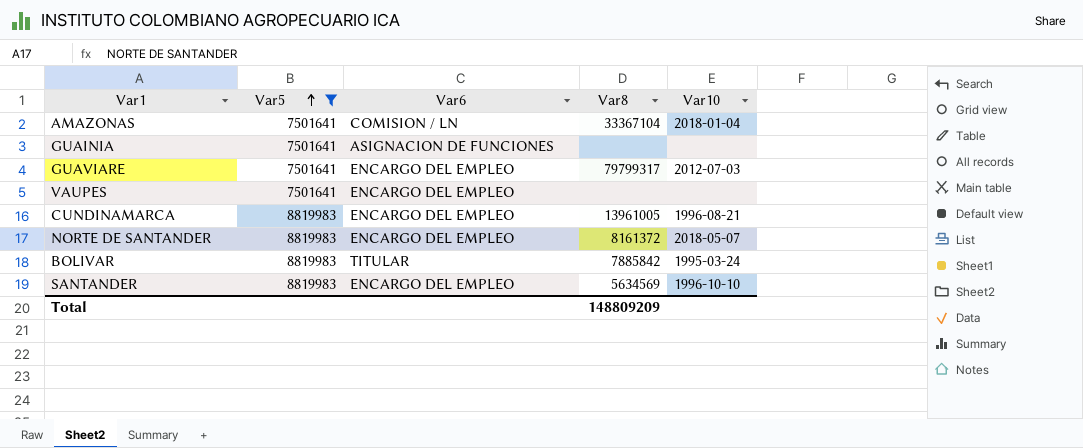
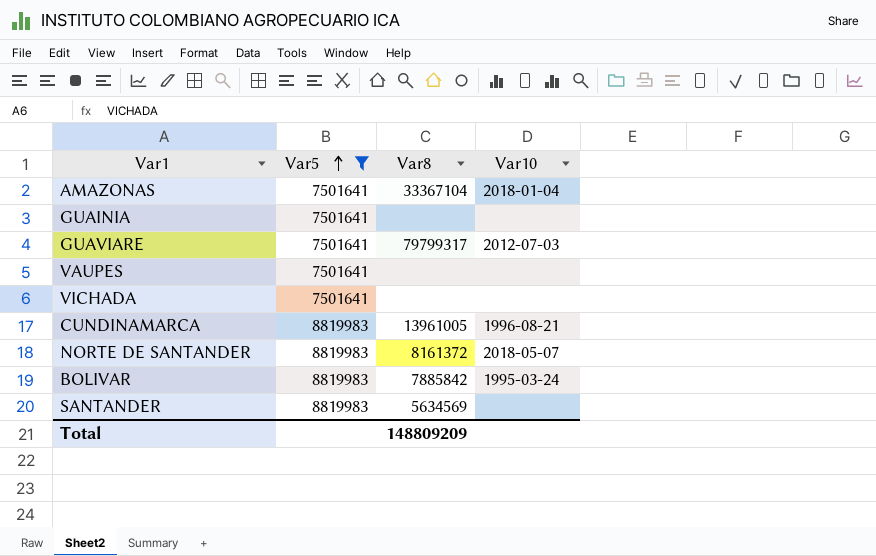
column Var6 | position: 3 -> none
row VICHADA: none -> 7501641 | none | none
SANTANDER | Var10: 1996-10-10 -> none

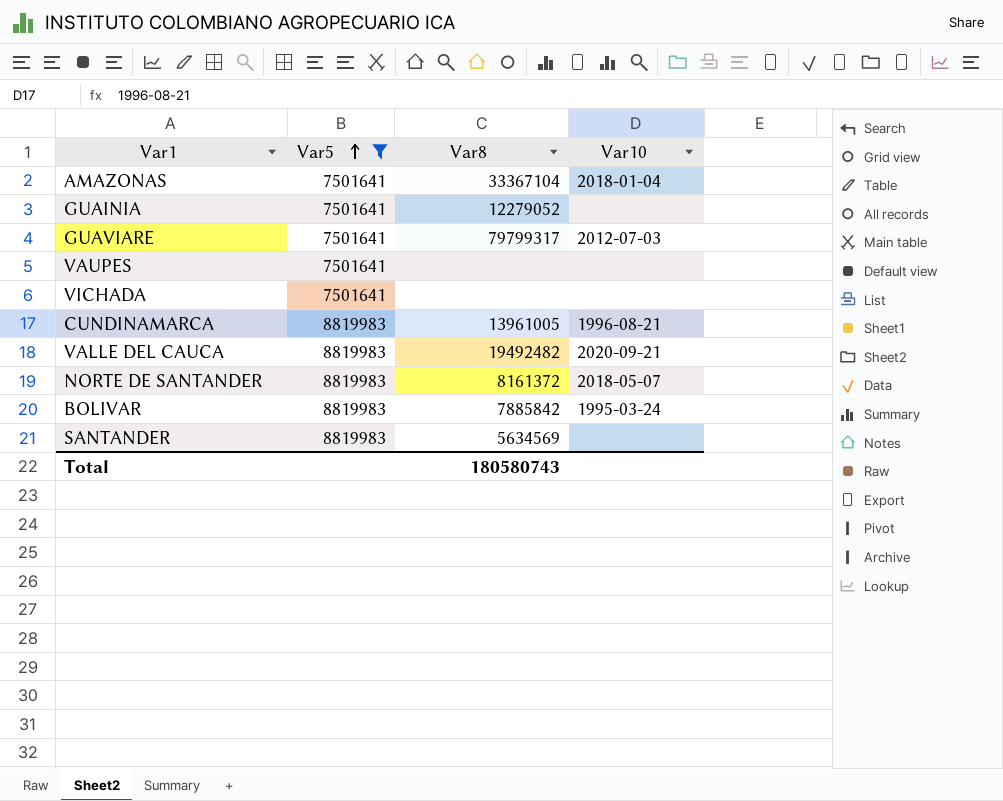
GUAINIA | Var8: none -> 12279052
row VALLE DEL CAUCA: none -> 8819983 | 19492482 | 2020-09-21
Total | Var8: 148809209 -> 180580743

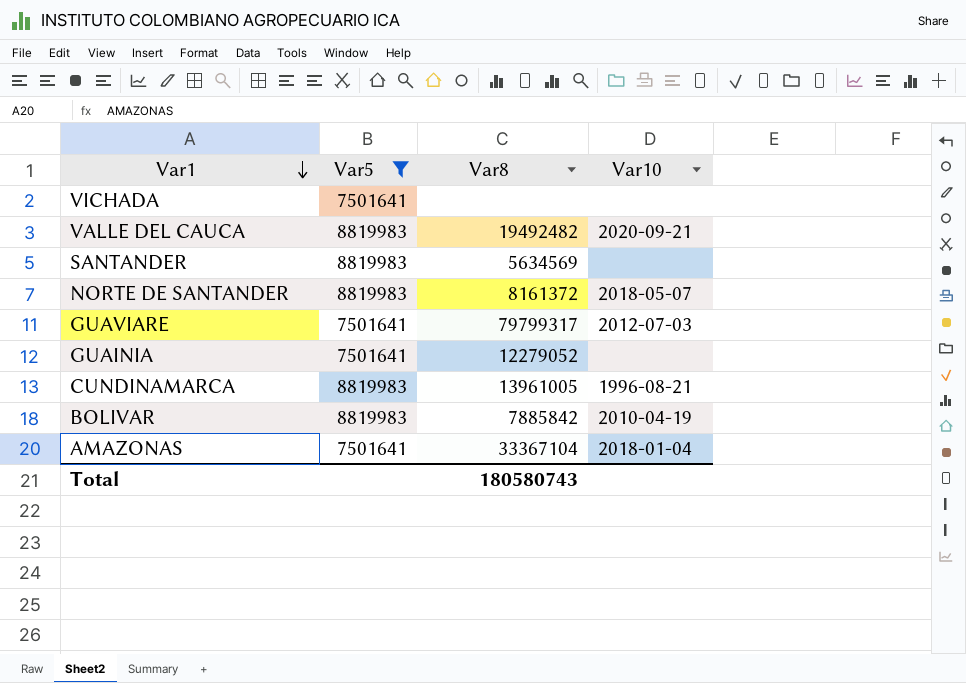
row order: Var5 ascending -> Var1 descending
row VAUPES: 7501641 | none | none -> none
BOLIVAR | Var10: 1995-03-24 -> 2010-04-19

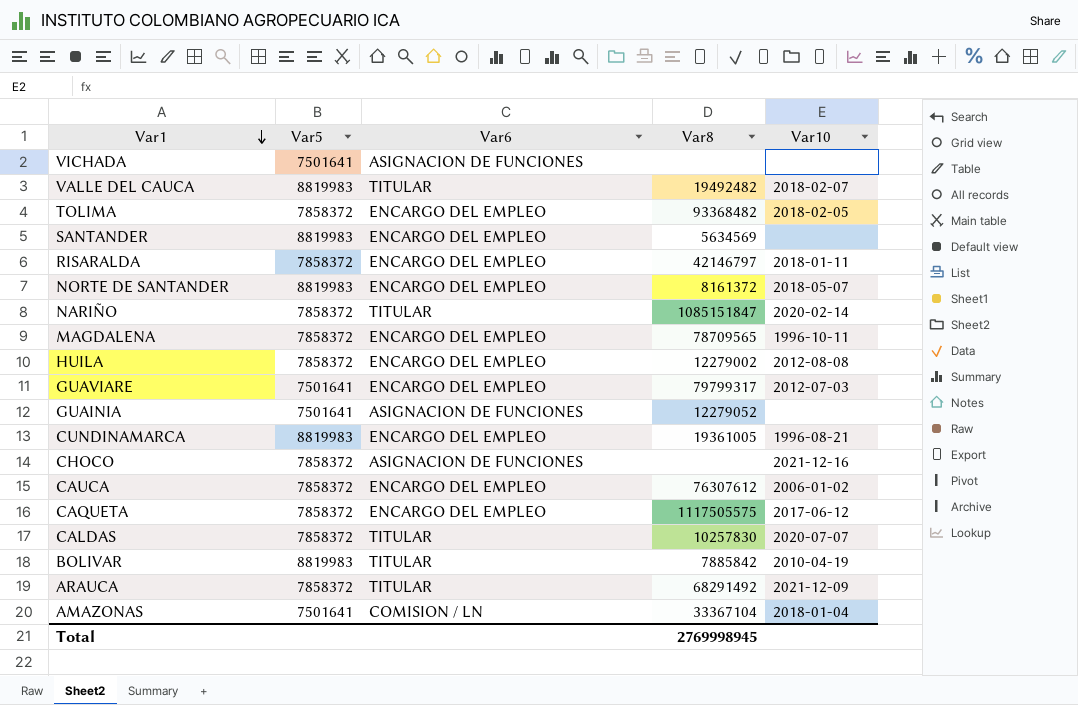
filter: Var5 != 7858372 -> none
column Var6 | position: none -> 3
VALLE DEL CAUCA | Var10: 2020-09-21 -> 2018-02-07
CUNDINAMARCA | Var8: 13961005 -> 19361005
Total | Var8: 180580743 -> 2769998945

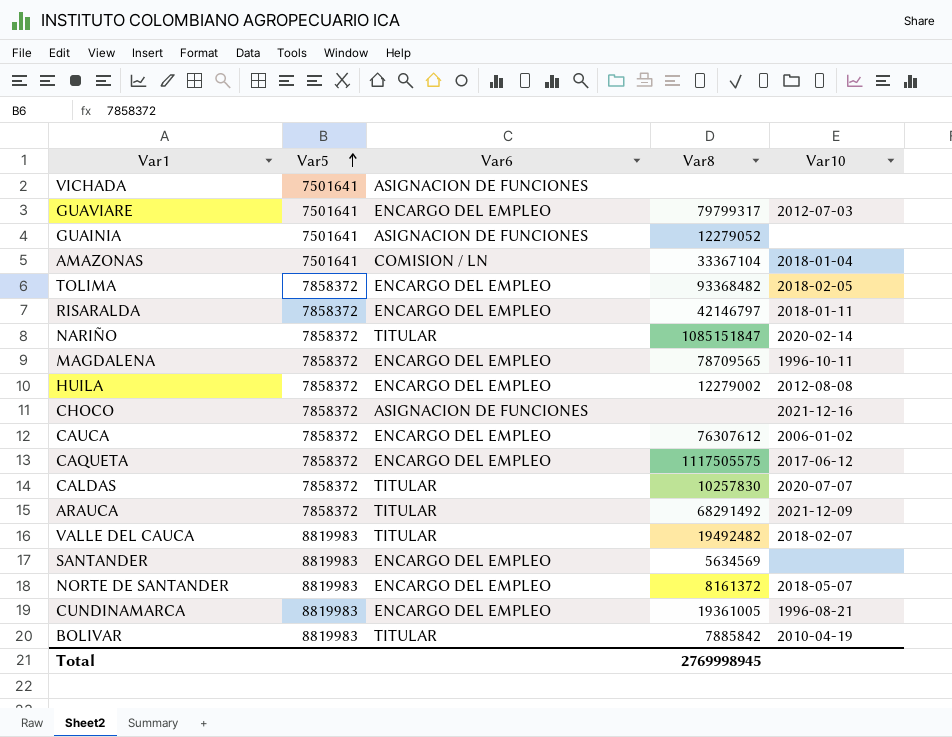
row order: Var1 descending -> Var5 ascending

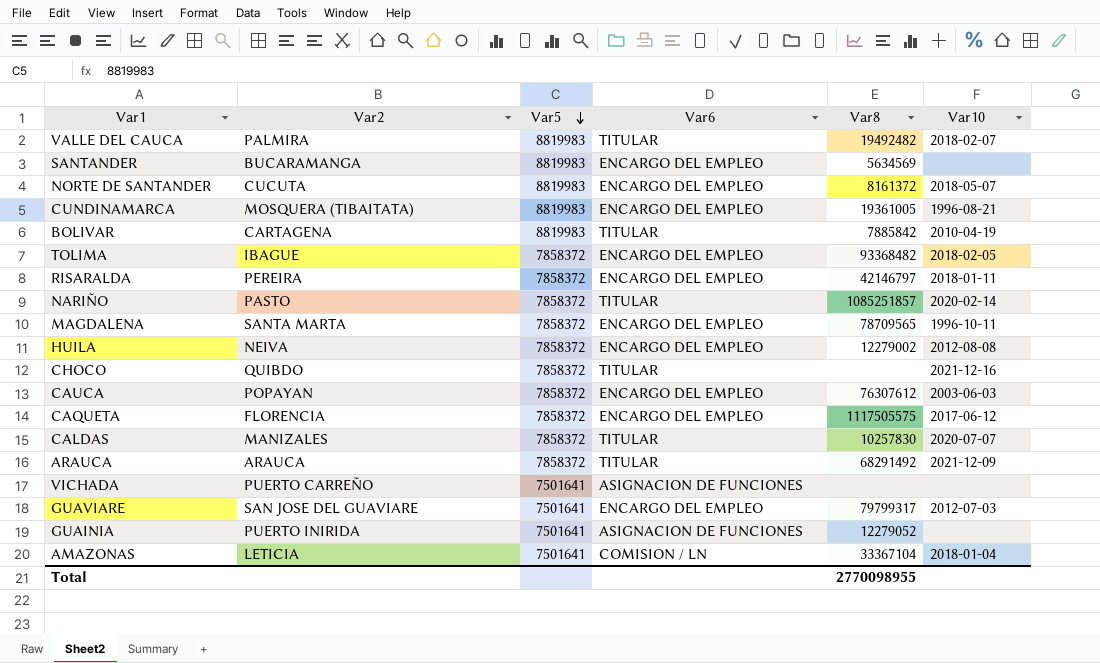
row order: Var5 ascending -> Var5 descending
column Var2 | position: none -> 2
NARIÑO | Var8: 1085151847 -> 1085251857
CHOCO | Var6: ASIGNACION DE FUNCIONES -> TITULAR
CAUCA | Var10: 2006-01-02 -> 2003-06-03
Total | Var8: 2769998945 -> 2770098955

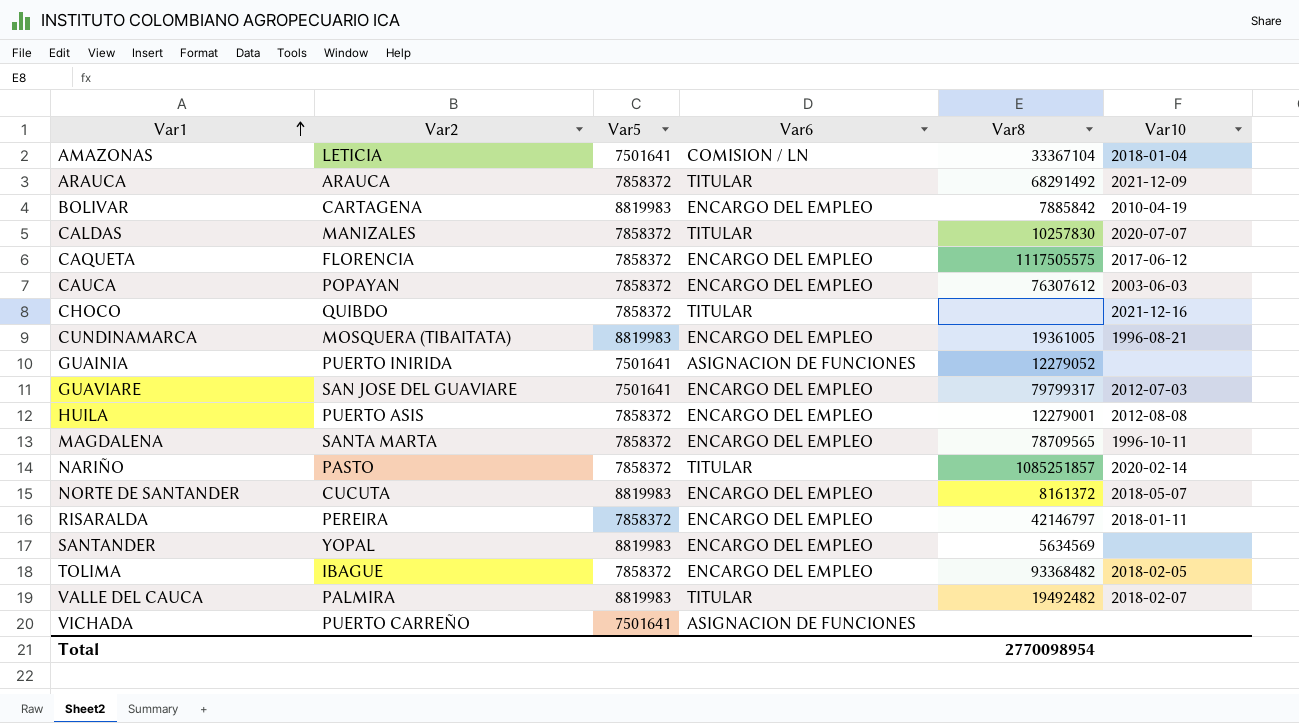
row order: Var5 descending -> Var1 ascending
BOLIVAR | Var6: TITULAR -> ENCARGO DEL EMPLEO
HUILA | Var2: NEIVA -> PUERTO ASIS
HUILA | Var8: 12279002 -> 12279001
SANTANDER | Var2: BUCARAMANGA -> YOPAL
Total | Var8: 2770098955 -> 2770098954

